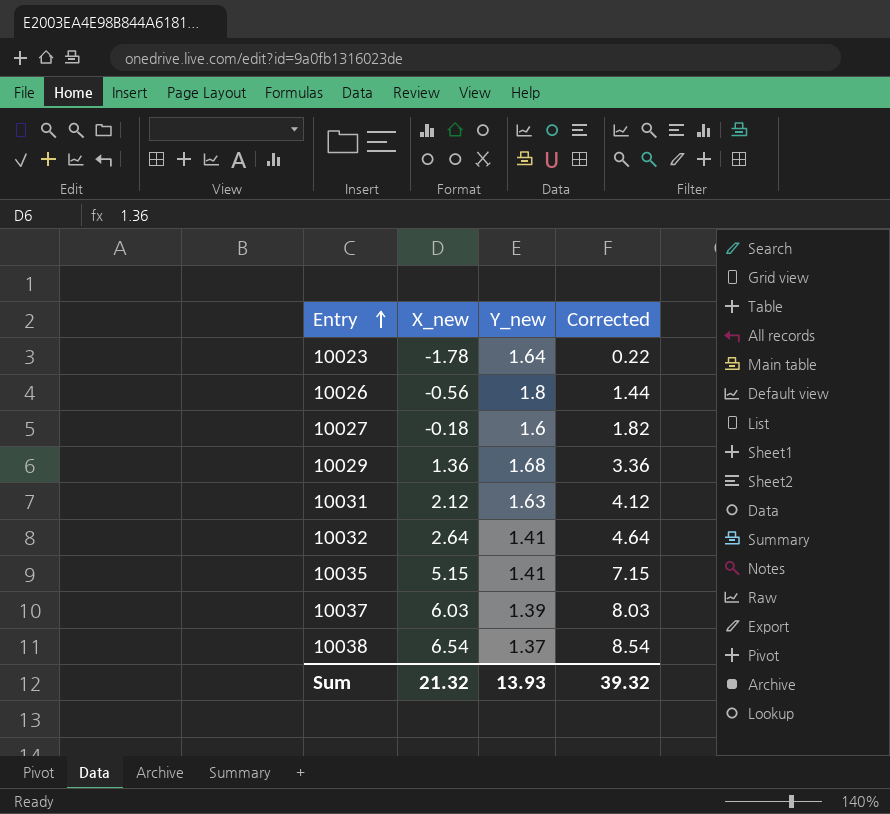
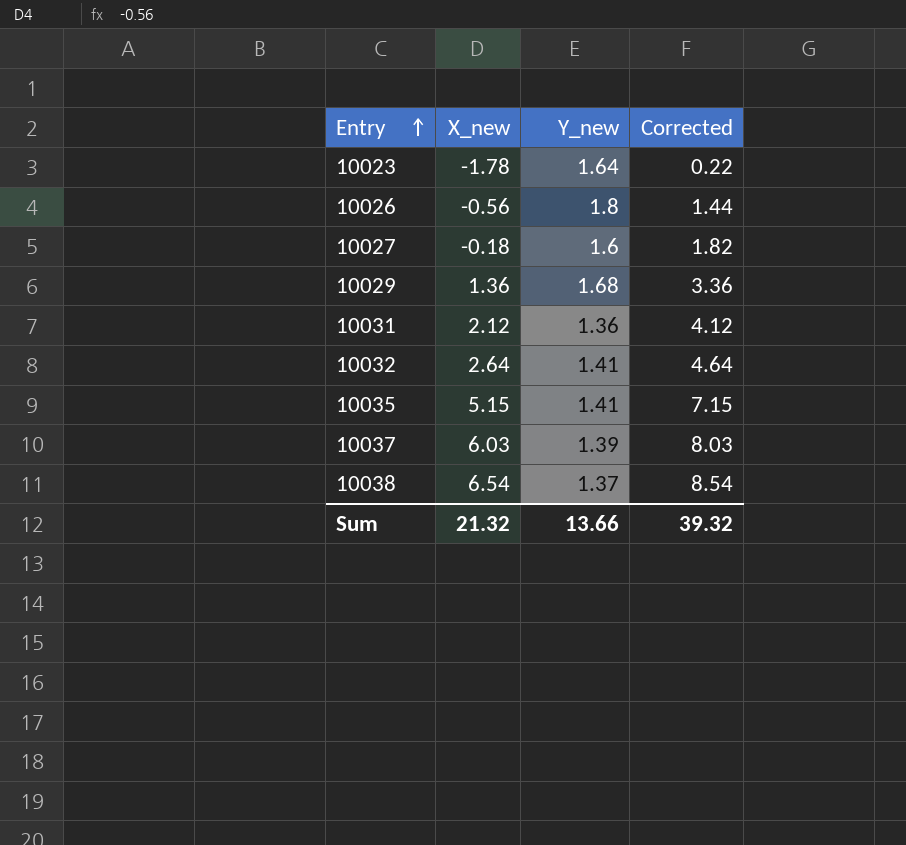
10031 | Y_new: 1.63 -> 1.36
Sum | Y_new: 13.93 -> 13.66

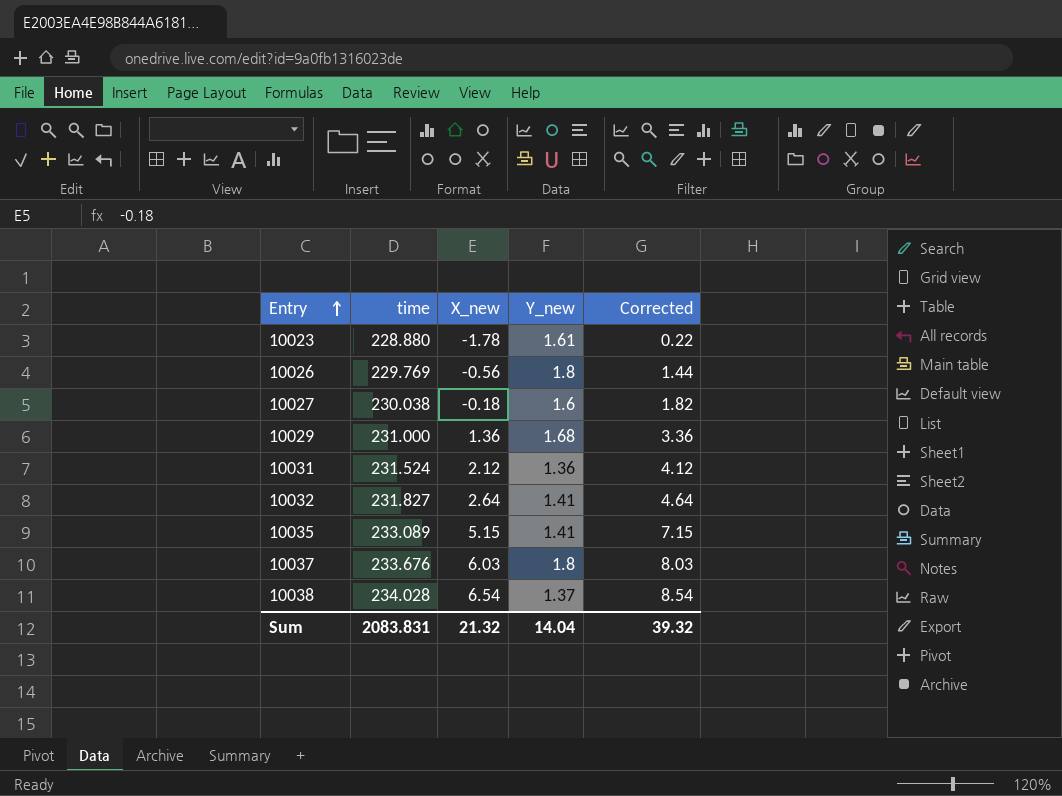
column time | position: none -> 2
10023 | Y_new: 1.64 -> 1.61
10037 | Y_new: 1.39 -> 1.8
Sum | Y_new: 13.66 -> 14.04

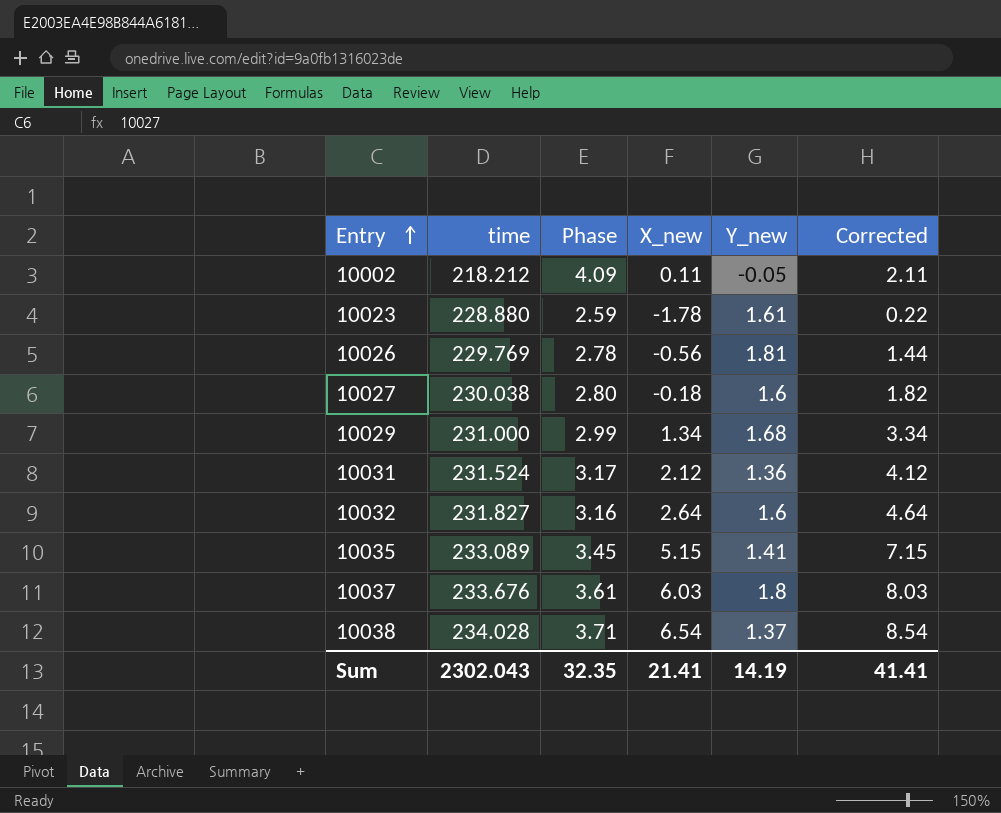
column Phase | position: none -> 3
row 10002: none -> 218.212 | 4.09 | 0.11 | -0.05 | 2.11
10026 | Y_new: 1.8 -> 1.81
10029 | X_new: 1.36 -> 1.34
10029 | Corrected: 3.36 -> 3.34
10032 | Y_new: 1.41 -> 1.6
Sum | time: 2083.831 -> 2302.043
Sum | X_new: 21.32 -> 21.41
Sum | Y_new: 14.04 -> 14.19
Sum | Corrected: 39.32 -> 41.41

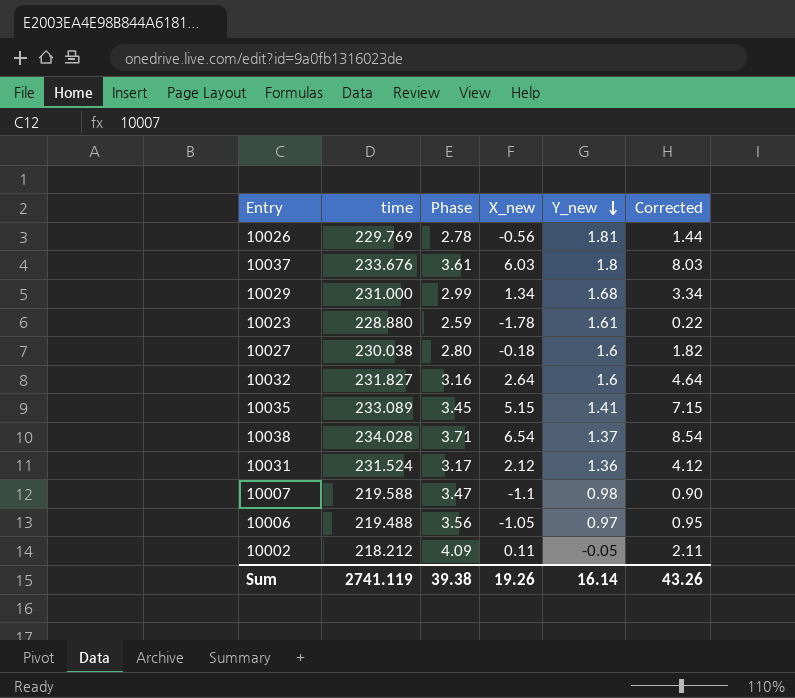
row order: Entry ascending -> Y_new descending
row 10007: none -> 219.588 | 3.47 | -1.1 | 0.98 | 0.90
row 10006: none -> 219.488 | 3.56 | -1.05 | 0.97 | 0.95
Sum | time: 2302.043 -> 2741.119
Sum | Phase: 32.35 -> 39.38
Sum | X_new: 21.41 -> 19.26
Sum | Y_new: 14.19 -> 16.14
Sum | Corrected: 41.41 -> 43.26

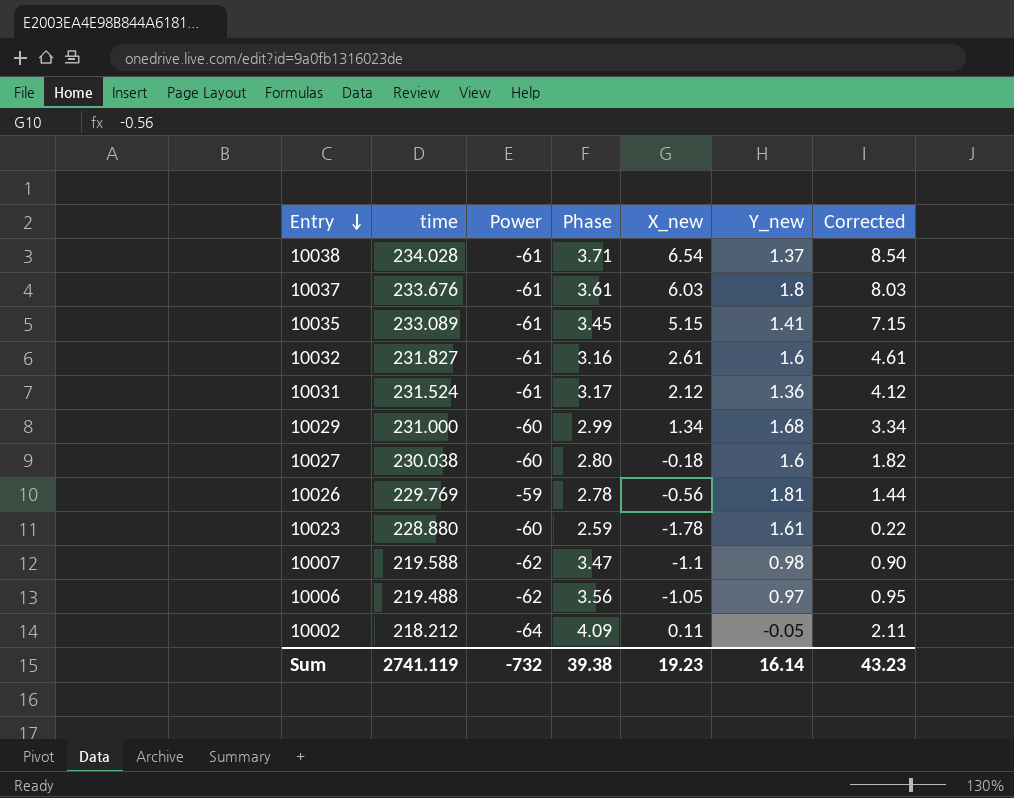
row order: Y_new descending -> Entry descending
column Power | position: none -> 3
10032 | X_new: 2.64 -> 2.61
10032 | Corrected: 4.64 -> 4.61
Sum | X_new: 19.26 -> 19.23
Sum | Corrected: 43.26 -> 43.23

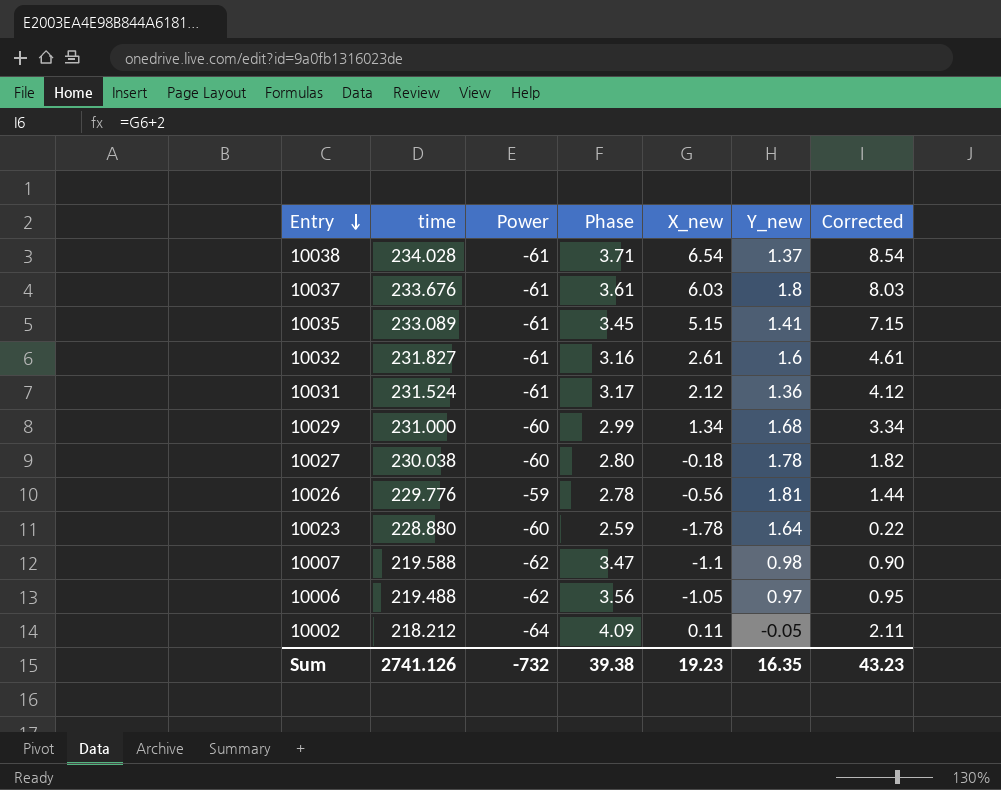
10027 | Y_new: 1.6 -> 1.78
10026 | time: 229.769 -> 229.776
10023 | Y_new: 1.61 -> 1.64
Sum | time: 2741.119 -> 2741.126
Sum | Y_new: 16.14 -> 16.35

